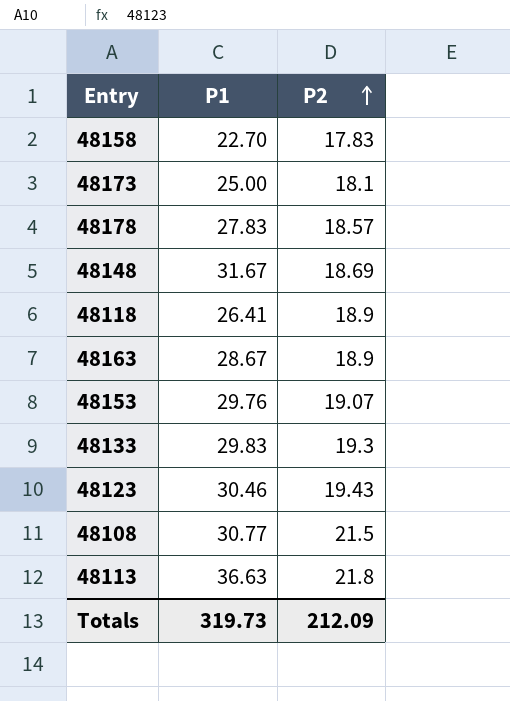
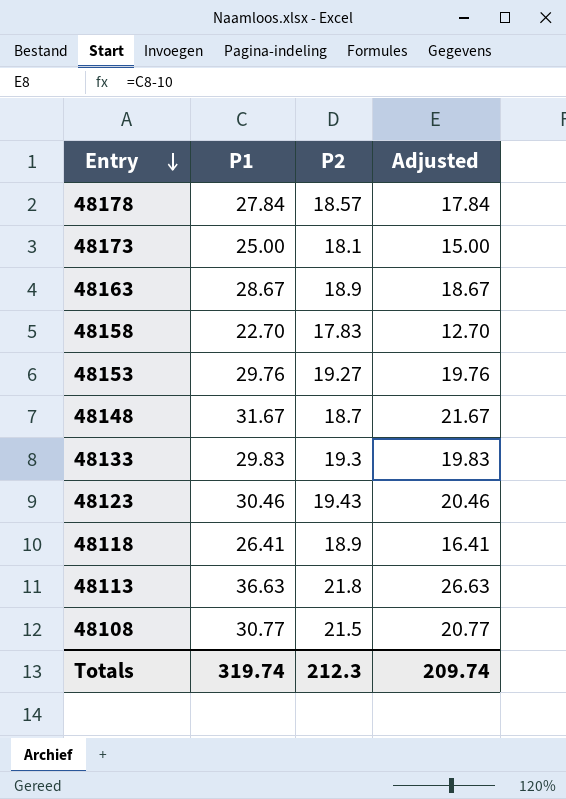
row order: P2 ascending -> Entry descending
column Adjusted | formula: none -> [P1] - 10
48178 | P1: 27.83 -> 27.84
48153 | P2: 19.07 -> 19.27
48148 | P2: 18.69 -> 18.7
Totals | P1: 319.73 -> 319.74
Totals | P2: 212.09 -> 212.3

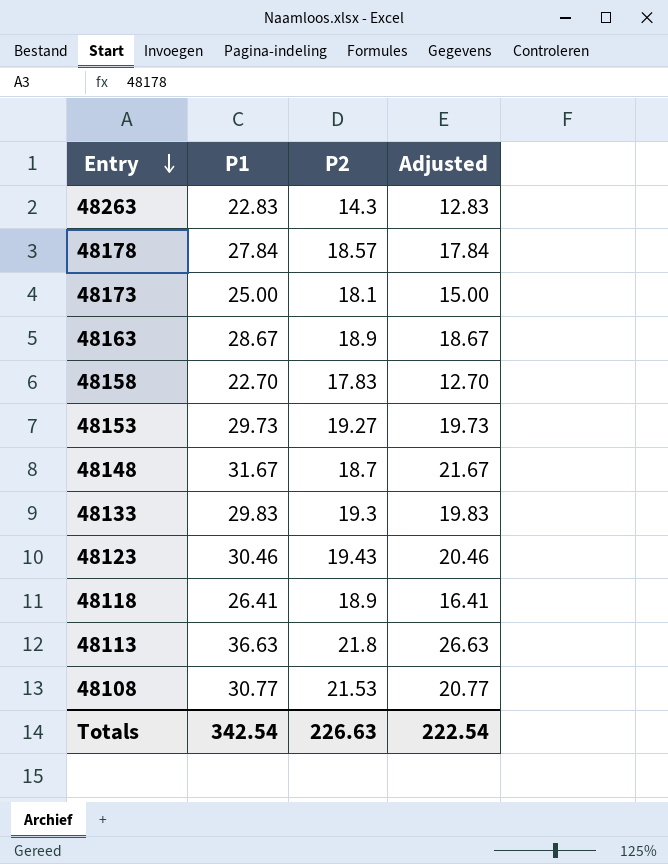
row 48263: none -> 22.83 | 14.3 | 12.83
48153 | P1: 29.76 -> 29.73
48153 | Adjusted: 19.76 -> 19.73
48108 | P2: 21.5 -> 21.53
Totals | P1: 319.74 -> 342.54
Totals | P2: 212.3 -> 226.63
Totals | Adjusted: 209.74 -> 222.54

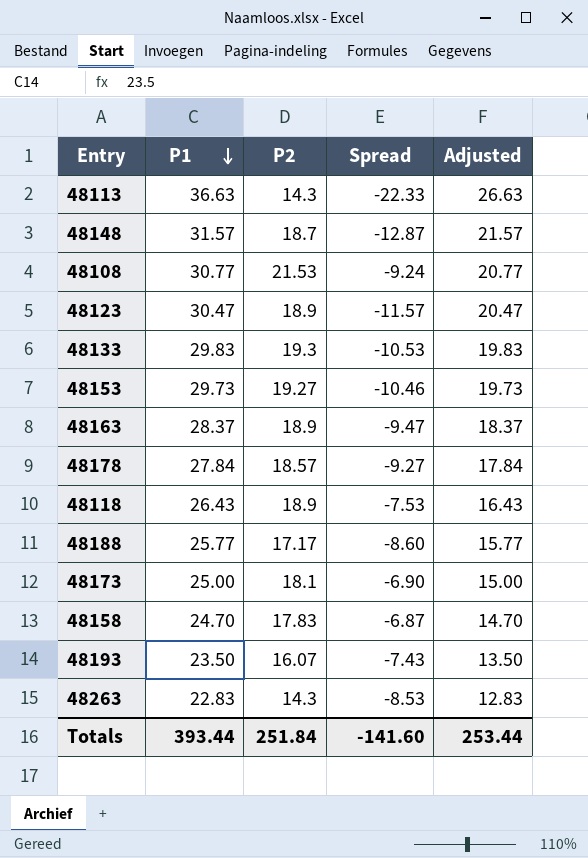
row order: Entry descending -> P1 descending
column Spread | formula: none -> [P2] - [P1]
48113 | P2: 21.8 -> 14.3
48148 | P1: 31.67 -> 31.57
48148 | Adjusted: 21.67 -> 21.57
48123 | P1: 30.46 -> 30.47
48123 | P2: 19.43 -> 18.9
48123 | Adjusted: 20.46 -> 20.47
48163 | P1: 28.67 -> 28.37
48163 | Adjusted: 18.67 -> 18.37
48118 | P1: 26.41 -> 26.43
48118 | Adjusted: 16.41 -> 16.43
row 48188: none -> 25.77 | 17.17 | -8.60 | 15.77
48158 | P1: 22.70 -> 24.70
48158 | Adjusted: 12.70 -> 14.70
row 48193: none -> 23.50 | 16.07 | -7.43 | 13.50
Totals | P1: 342.54 -> 393.44
Totals | P2: 226.63 -> 251.84
Totals | Adjusted: 222.54 -> 253.44

